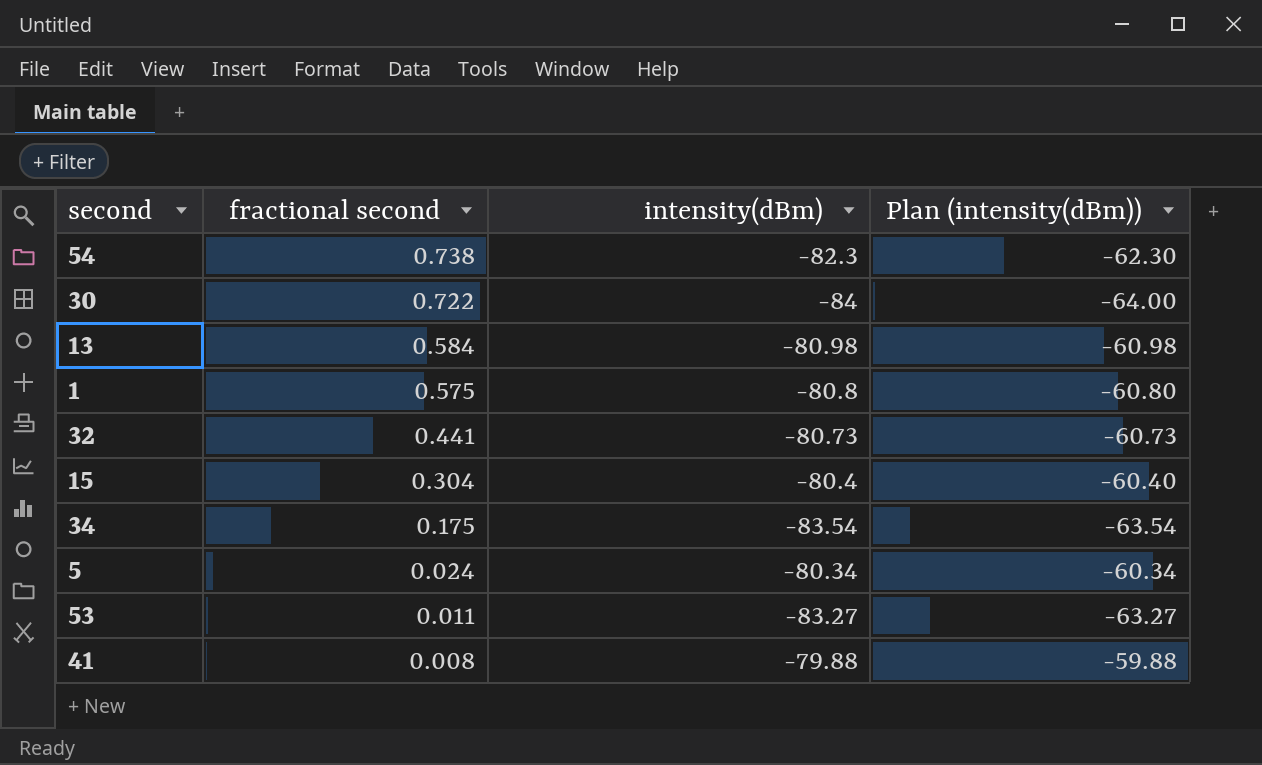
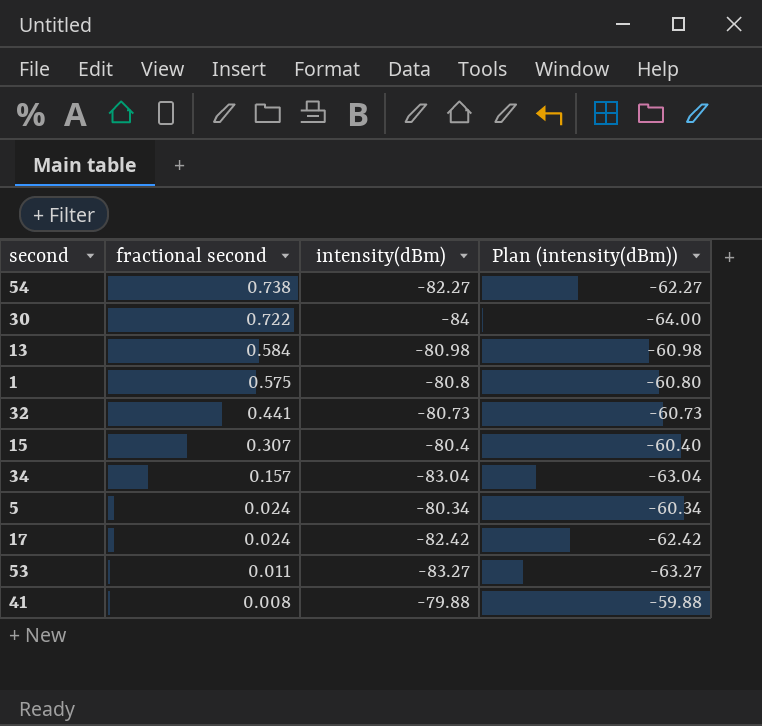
54 | intensity(dBm): -82.3 -> -82.27
54 | Plan (intensity(dBm)): -62.30 -> -62.27
15 | fractional second: 0.304 -> 0.307
34 | fractional second: 0.175 -> 0.157
34 | intensity(dBm): -83.54 -> -83.04
34 | Plan (intensity(dBm)): -63.54 -> -63.04
row 17: none -> 0.024 | -82.42 | -62.42

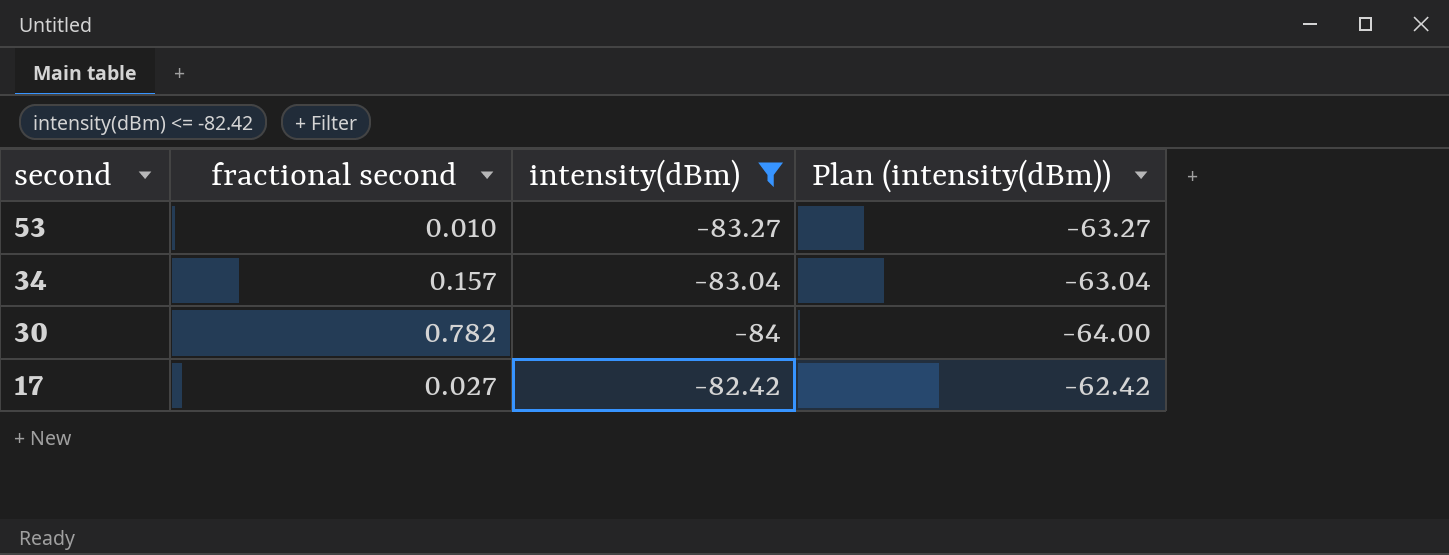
filter: none -> intensity(dBm) <= -82.42
row order: fractional second descending -> second descending
53 | fractional second: 0.011 -> 0.010
30 | fractional second: 0.722 -> 0.782
17 | fractional second: 0.024 -> 0.027

